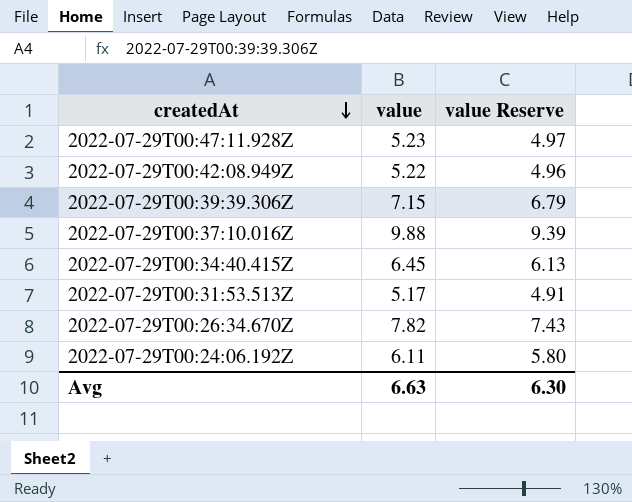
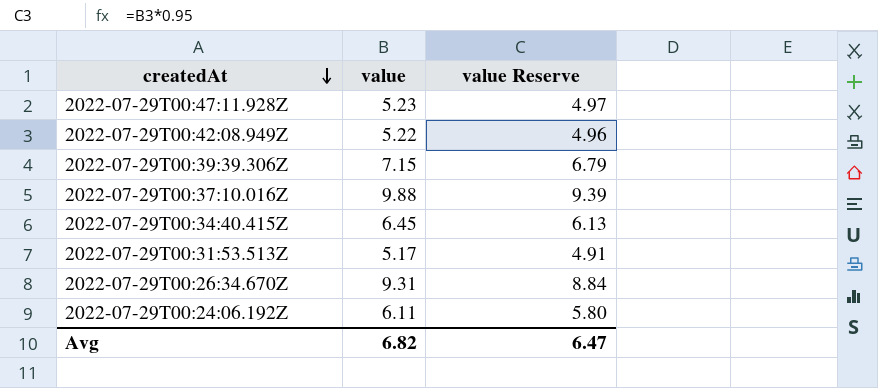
2022-07-29T00:26:34.670Z | value: 7.82 -> 9.31
2022-07-29T00:26:34.670Z | value Reserve: 7.43 -> 8.84
Avg | value: 6.63 -> 6.82
Avg | value Reserve: 6.30 -> 6.47

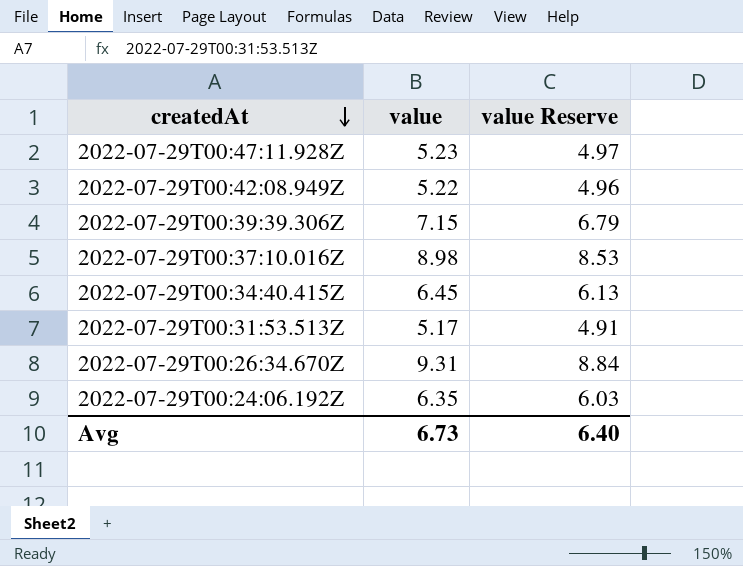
2022-07-29T00:37:10.016Z | value: 9.88 -> 8.98
2022-07-29T00:37:10.016Z | value Reserve: 9.39 -> 8.53
2022-07-29T00:24:06.192Z | value: 6.11 -> 6.35
2022-07-29T00:24:06.192Z | value Reserve: 5.80 -> 6.03
Avg | value: 6.82 -> 6.73
Avg | value Reserve: 6.47 -> 6.40

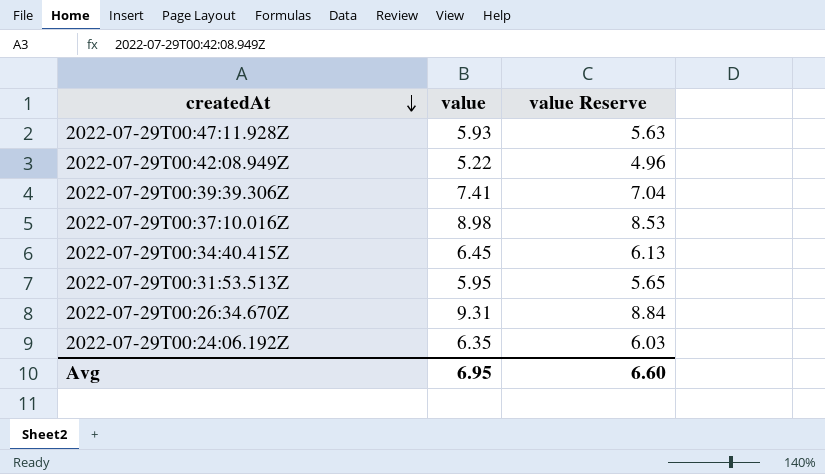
2022-07-29T00:47:11.928Z | value: 5.23 -> 5.93
2022-07-29T00:47:11.928Z | value Reserve: 4.97 -> 5.63
2022-07-29T00:39:39.306Z | value: 7.15 -> 7.41
2022-07-29T00:39:39.306Z | value Reserve: 6.79 -> 7.04
2022-07-29T00:31:53.513Z | value: 5.17 -> 5.95
2022-07-29T00:31:53.513Z | value Reserve: 4.91 -> 5.65
Avg | value: 6.73 -> 6.95
Avg | value Reserve: 6.40 -> 6.60

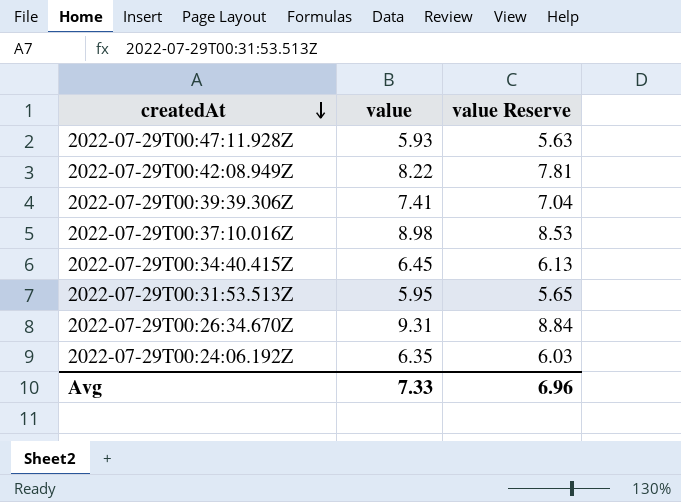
2022-07-29T00:42:08.949Z | value: 5.22 -> 8.22
2022-07-29T00:42:08.949Z | value Reserve: 4.96 -> 7.81
Avg | value: 6.95 -> 7.33
Avg | value Reserve: 6.60 -> 6.96

